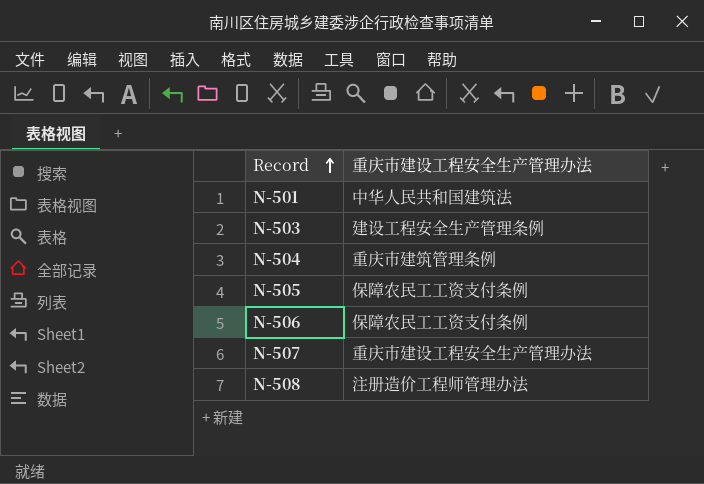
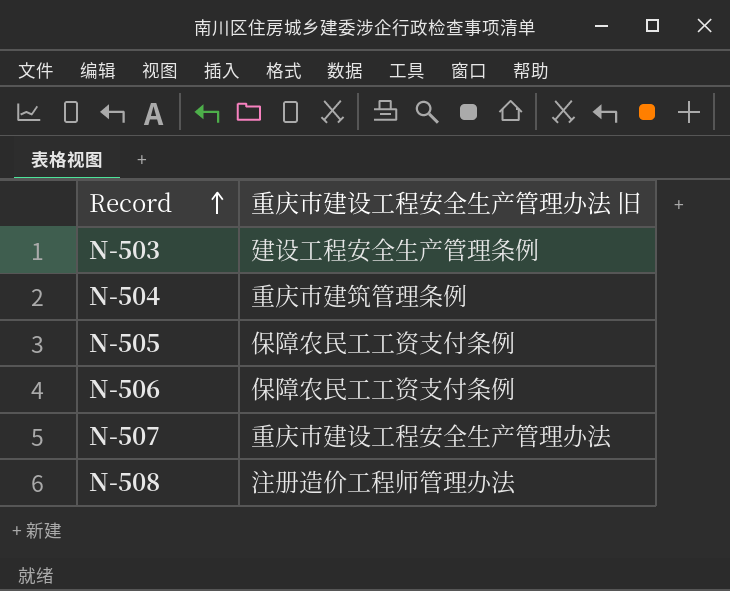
column name: 重庆市建设工程安全生产管理办法 -> 重庆市建设工程安全生产管理办法 旧
row N-501: 中华人民共和国建筑法 -> none

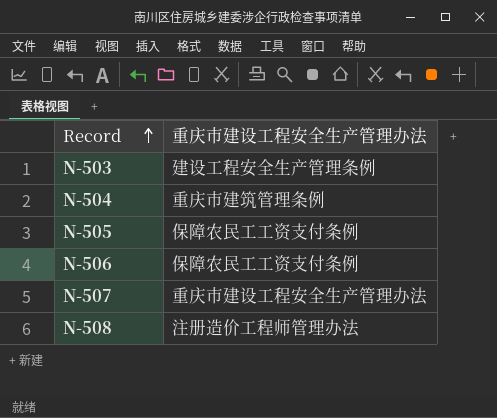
column name: 重庆市建设工程安全生产管理办法 旧 -> 重庆市建设工程安全生产管理办法

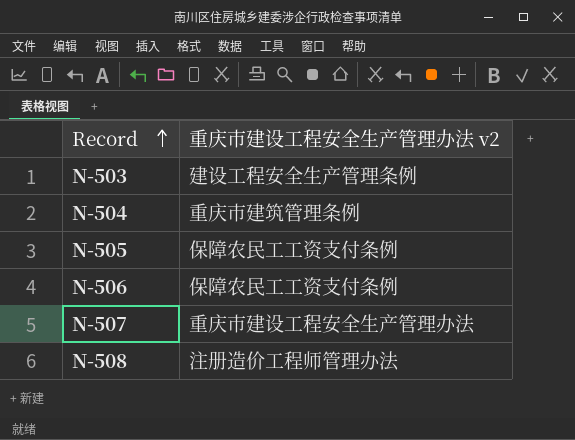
column name: 重庆市建设工程安全生产管理办法 -> 重庆市建设工程安全生产管理办法 v2

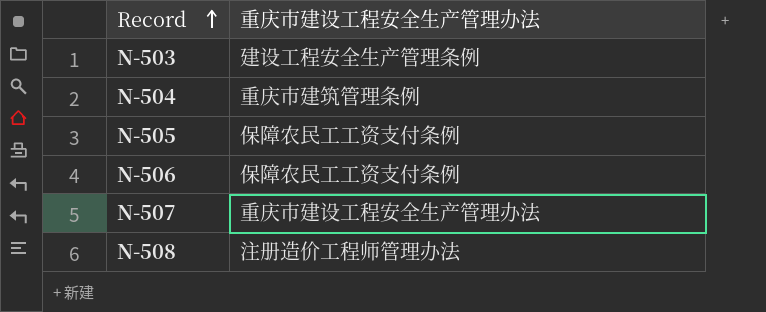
column name: 重庆市建设工程安全生产管理办法 v2 -> 重庆市建设工程安全生产管理办法

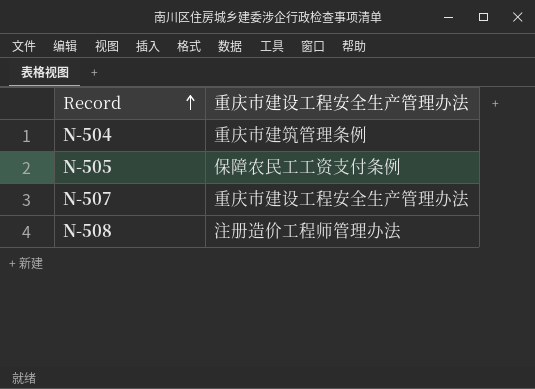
row N-503: 建设工程安全生产管理条例 -> none
row N-506: 保障农民工工资支付条例 -> none

